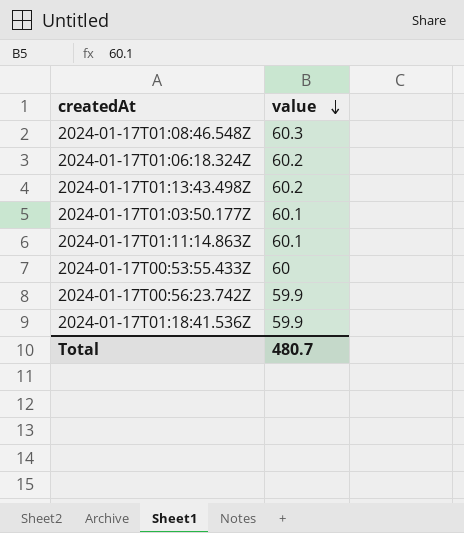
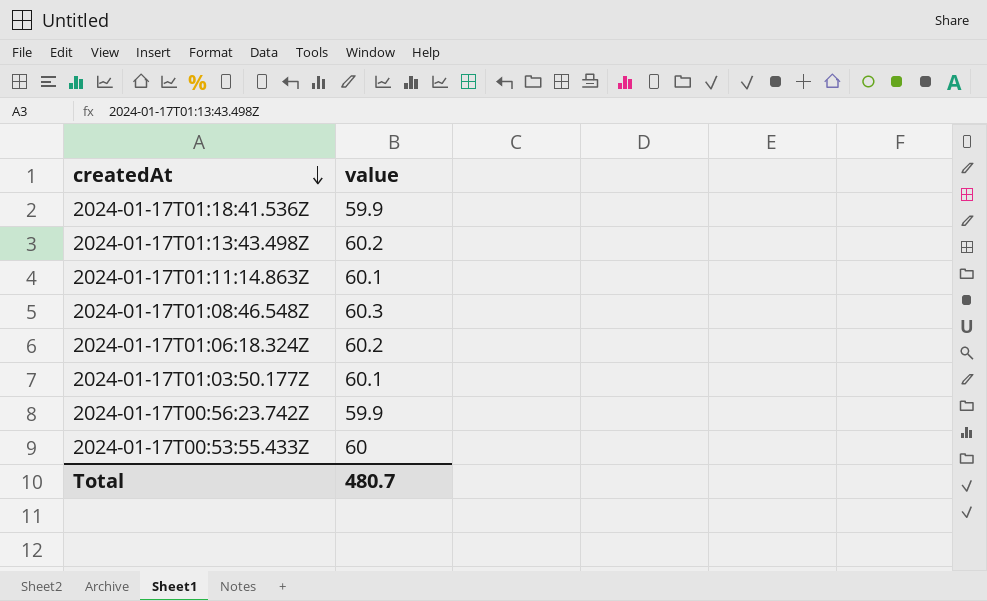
row order: value descending -> createdAt descending

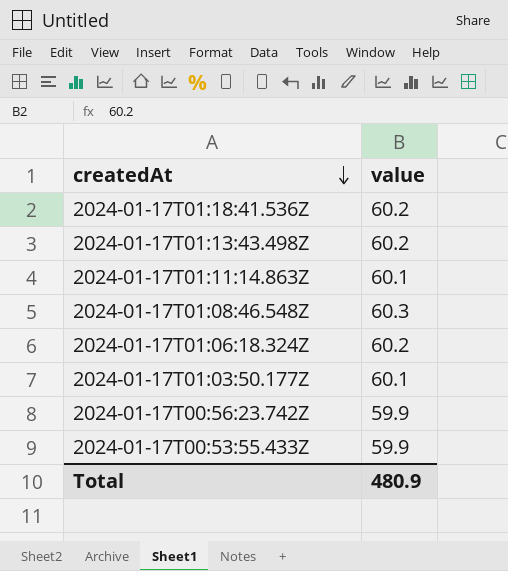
2024-01-17T01:18:41.536Z | value: 59.9 -> 60.2
2024-01-17T00:53:55.433Z | value: 60 -> 59.9
Total | value: 480.7 -> 480.9

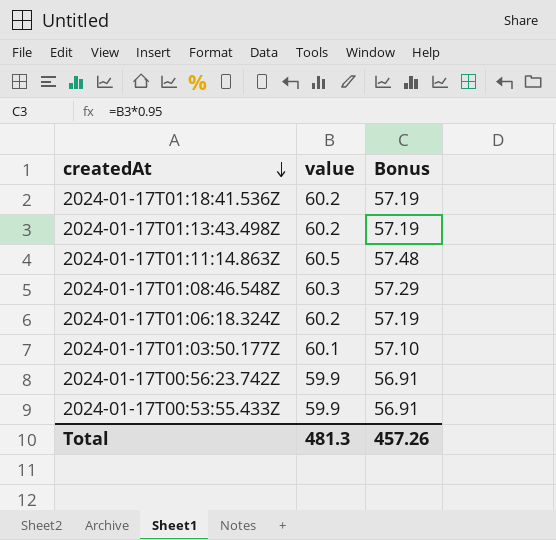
column Bonus | formula: none -> [value] * 0.95
2024-01-17T01:11:14.863Z | value: 60.1 -> 60.5
Total | value: 480.9 -> 481.3

